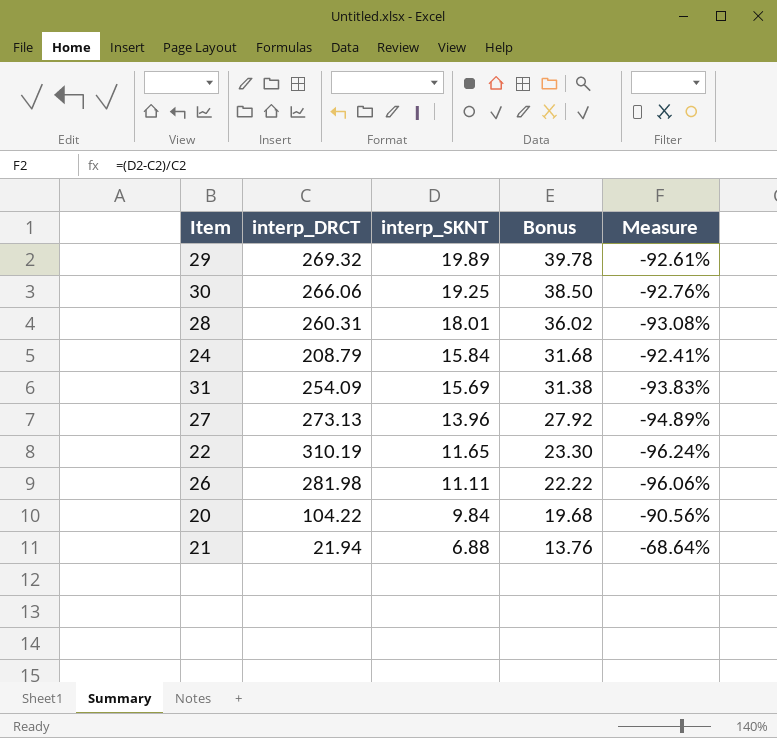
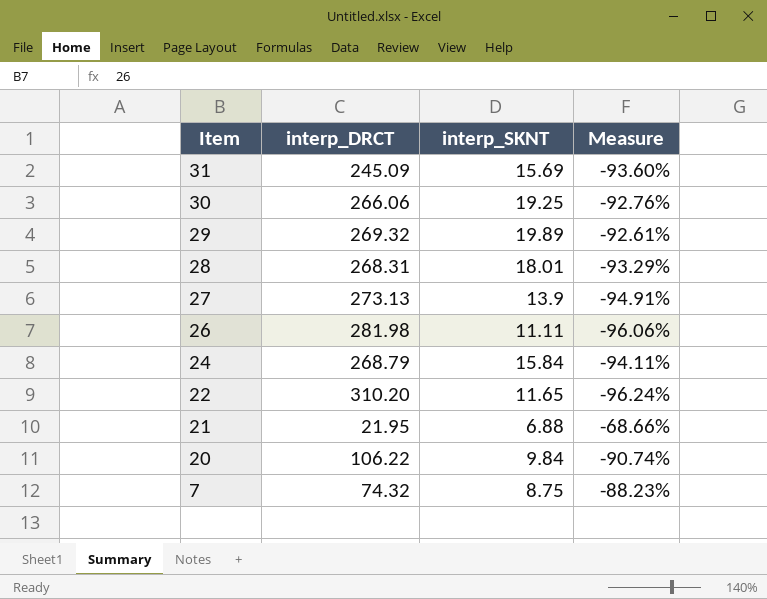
row order: interp_SKNT descending -> Item descending
column Bonus | formula: [interp_SKNT] * 2 -> none
31 | interp_DRCT: 254.09 -> 245.09
31 | Measure: -93.83% -> -93.60%
28 | interp_DRCT: 260.31 -> 268.31
28 | Measure: -93.08% -> -93.29%
27 | interp_SKNT: 13.96 -> 13.9
27 | Measure: -94.89% -> -94.91%
24 | interp_DRCT: 208.79 -> 268.79
24 | Measure: -92.41% -> -94.11%
22 | interp_DRCT: 310.19 -> 310.20
21 | interp_DRCT: 21.94 -> 21.95
21 | Measure: -68.64% -> -68.66%
20 | interp_DRCT: 104.22 -> 106.22
20 | Measure: -90.56% -> -90.74%
row 7: none -> 74.32 | 8.75 | -88.23%

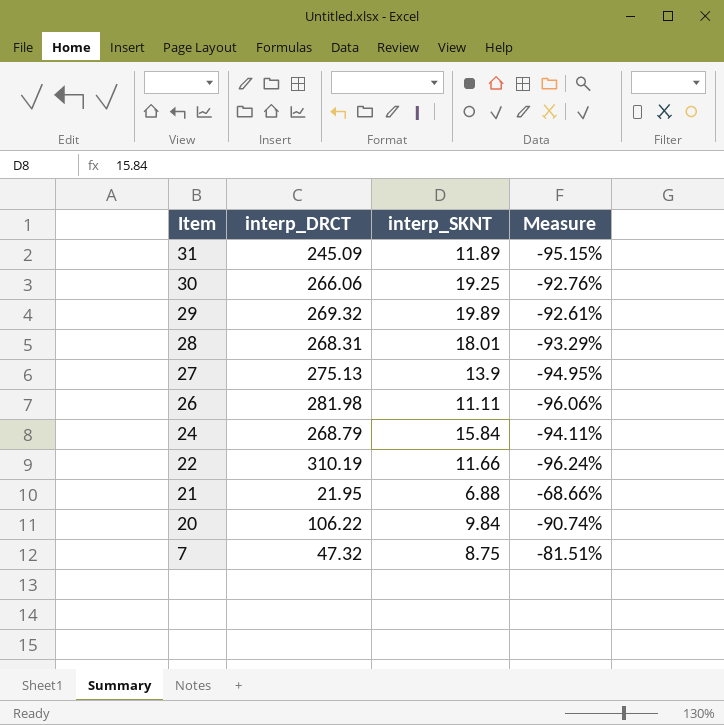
31 | interp_SKNT: 15.69 -> 11.89
31 | Measure: -93.60% -> -95.15%
27 | interp_DRCT: 273.13 -> 275.13
27 | Measure: -94.91% -> -94.95%
22 | interp_DRCT: 310.20 -> 310.19
22 | interp_SKNT: 11.65 -> 11.66
7 | interp_DRCT: 74.32 -> 47.32
7 | Measure: -88.23% -> -81.51%

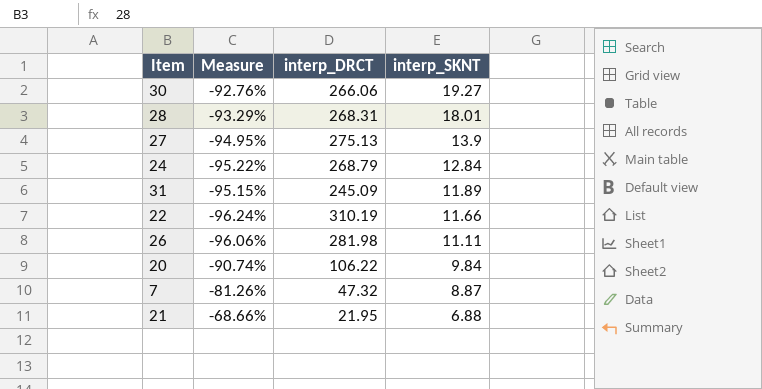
row order: Item descending -> interp_SKNT descending
column Measure | position: 4 -> 2
row 29: 269.32 | 19.89 | -92.61% -> none
30 | interp_SKNT: 19.25 -> 19.27
24 | Measure: -94.11% -> -95.22%
24 | interp_SKNT: 15.84 -> 12.84
7 | Measure: -81.51% -> -81.26%
7 | interp_SKNT: 8.75 -> 8.87

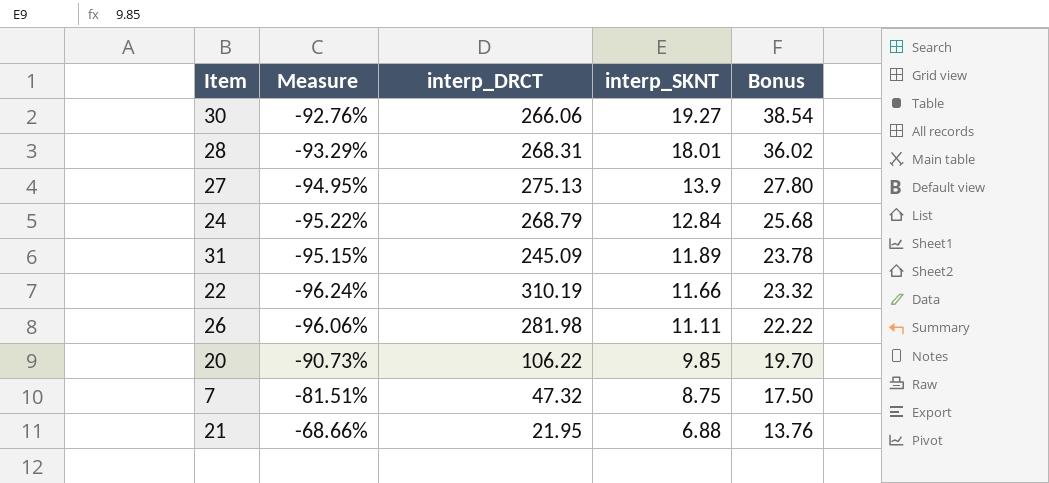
column Bonus | formula: none -> [interp_SKNT] * 2
20 | Measure: -90.74% -> -90.73%
20 | interp_SKNT: 9.84 -> 9.85
7 | Measure: -81.26% -> -81.51%
7 | interp_SKNT: 8.87 -> 8.75

